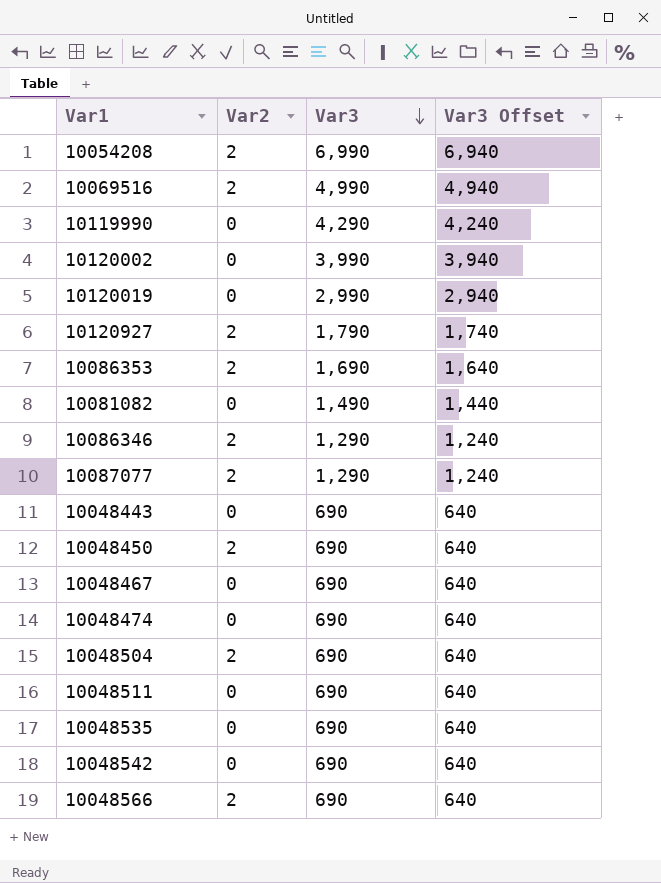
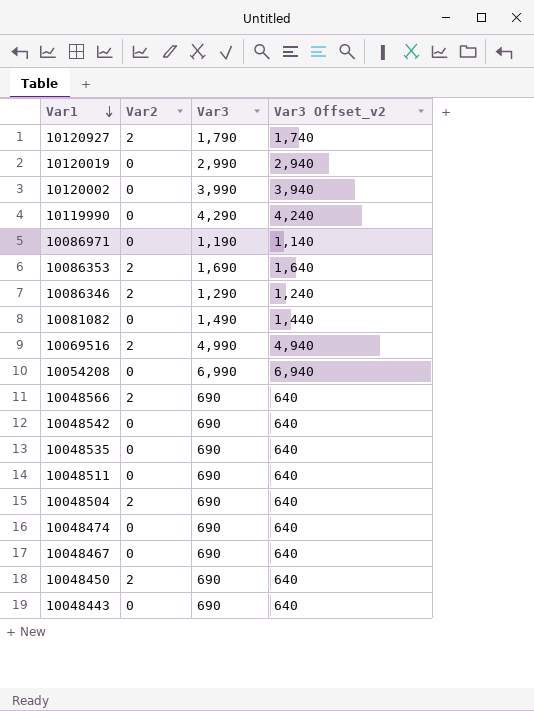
row order: Var3 descending -> Var1 descending
column name: Var3 Offset -> Var3 Offset_v2
row 10087077: 2 | 1,290 | 1,240 -> none
row 10086971: none -> 0 | 1,190 | 1,140
10054208 | Var2: 2 -> 0

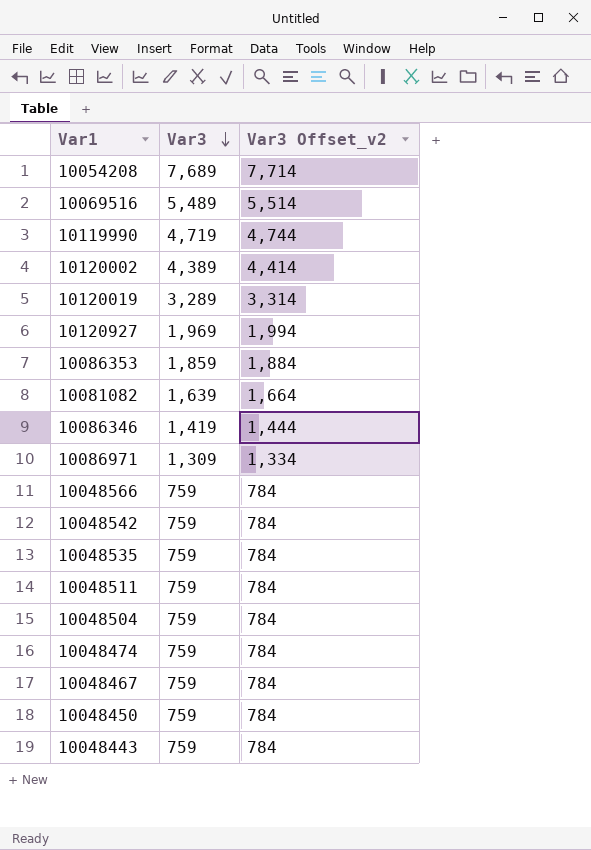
row order: Var1 descending -> Var3 descending
column Var2 | position: 2 -> none
column Var3 Offset_v2 | formula: [Var3] - 50 -> [Var3] + 25
10054208 | Var3: 6,990 -> 7,689
10069516 | Var3: 4,990 -> 5,489
10119990 | Var3: 4,290 -> 4,719
10120002 | Var3: 3,990 -> 4,389
10120019 | Var3: 2,990 -> 3,289
10120927 | Var3: 1,790 -> 1,969
10086353 | Var3: 1,690 -> 1,859
10081082 | Var3: 1,490 -> 1,639
10086346 | Var3: 1,290 -> 1,419
10086971 | Var3: 1,190 -> 1,309
10048566 | Var3: 690 -> 759
10048542 | Var3: 690 -> 759
10048535 | Var3: 690 -> 759
10048511 | Var3: 690 -> 759
10048504 | Var3: 690 -> 759
10048474 | Var3: 690 -> 759
10048467 | Var3: 690 -> 759
10048450 | Var3: 690 -> 759
10048443 | Var3: 690 -> 759

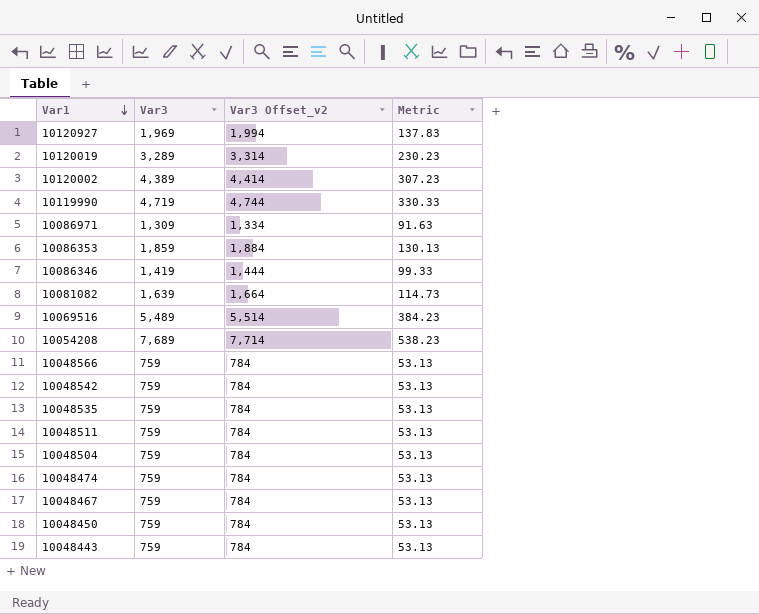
row order: Var3 descending -> Var1 descending
column Metric | formula: none -> [Var3] * 0.07

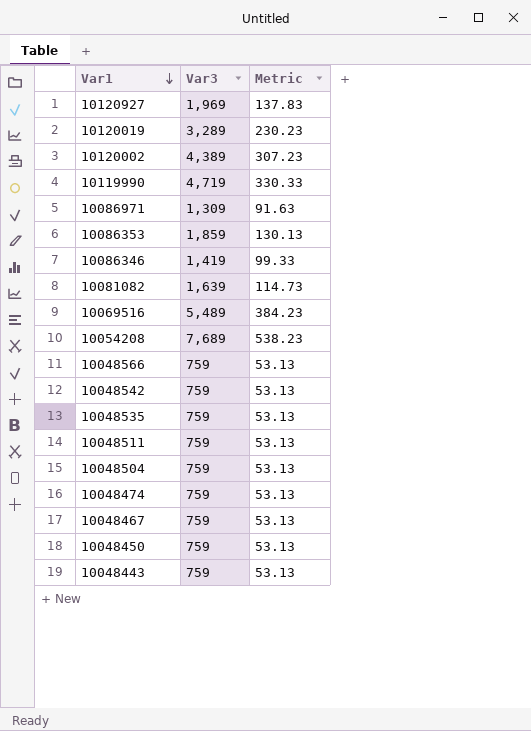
column Var3 Offset_v2 | formula: [Var3] + 25 -> none

